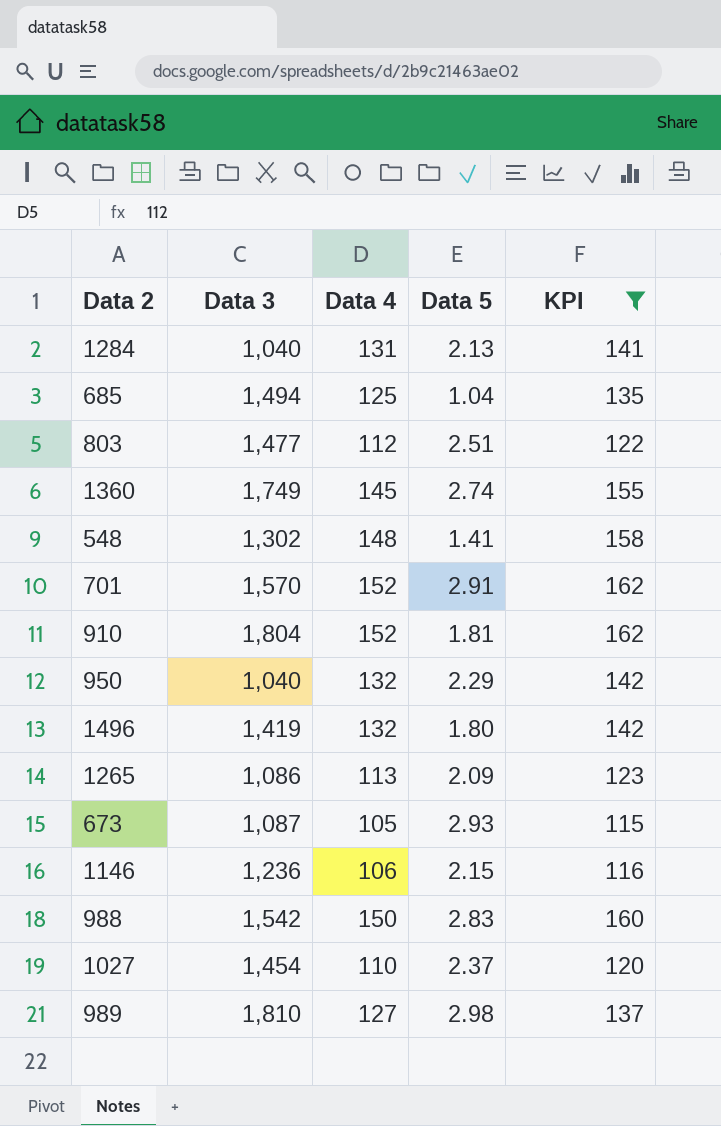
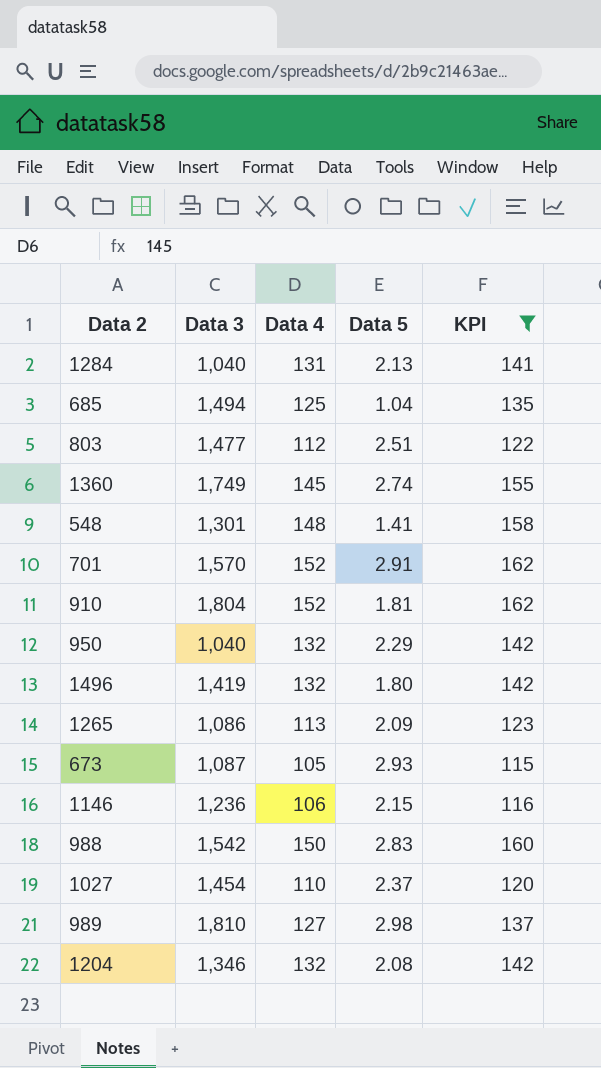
548 | Data 3: 1,302 -> 1,301
row 1204: none -> 1,346 | 132 | 2.08 | 142

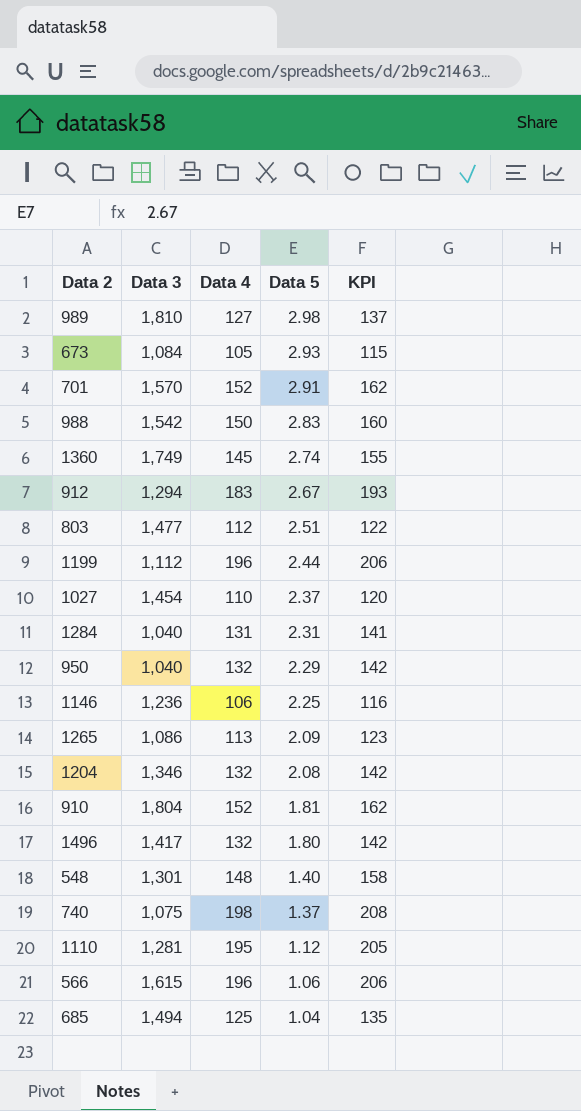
filter: KPI <= 162 -> none
row order: none -> Data 5 descending
673 | Data 3: 1,087 -> 1,084
1284 | Data 5: 2.13 -> 2.31
1146 | Data 5: 2.15 -> 2.25
1496 | Data 3: 1,419 -> 1,417
548 | Data 5: 1.41 -> 1.40

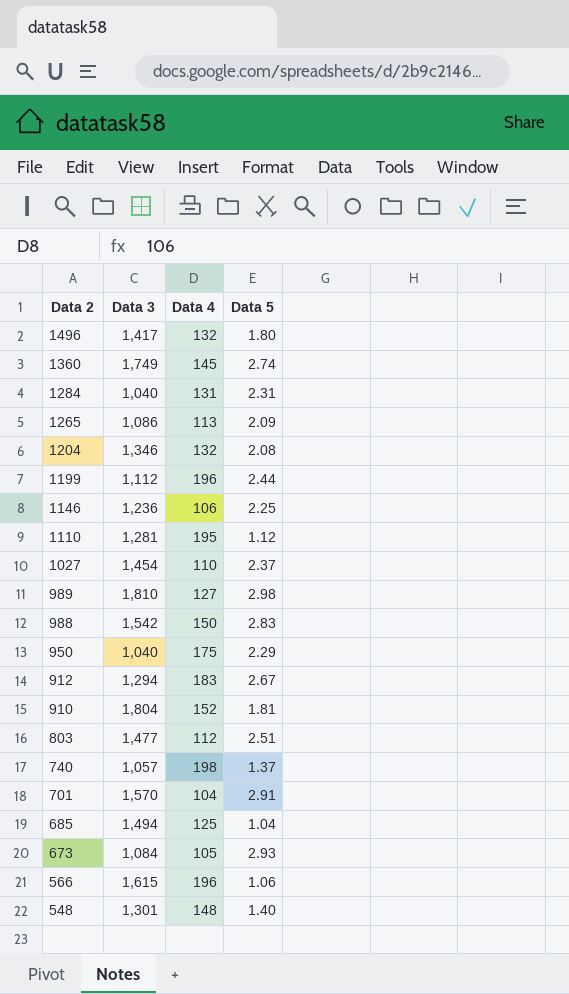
row order: Data 5 descending -> Data 2 descending
column KPI | formula: [Data 4] + 10 -> none
950 | Data 4: 132 -> 175
740 | Data 3: 1,075 -> 1,057
701 | Data 4: 152 -> 104

